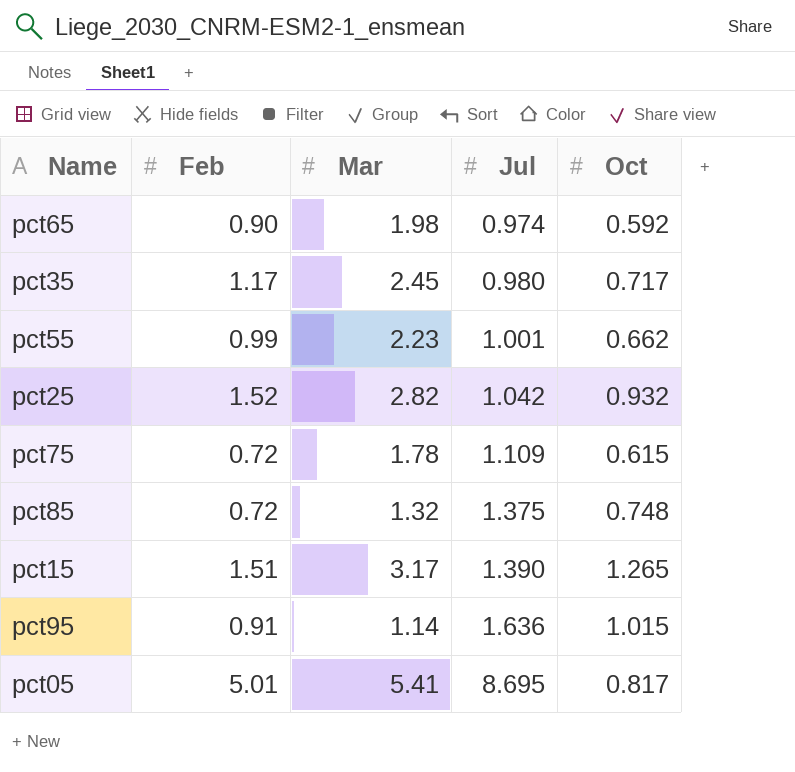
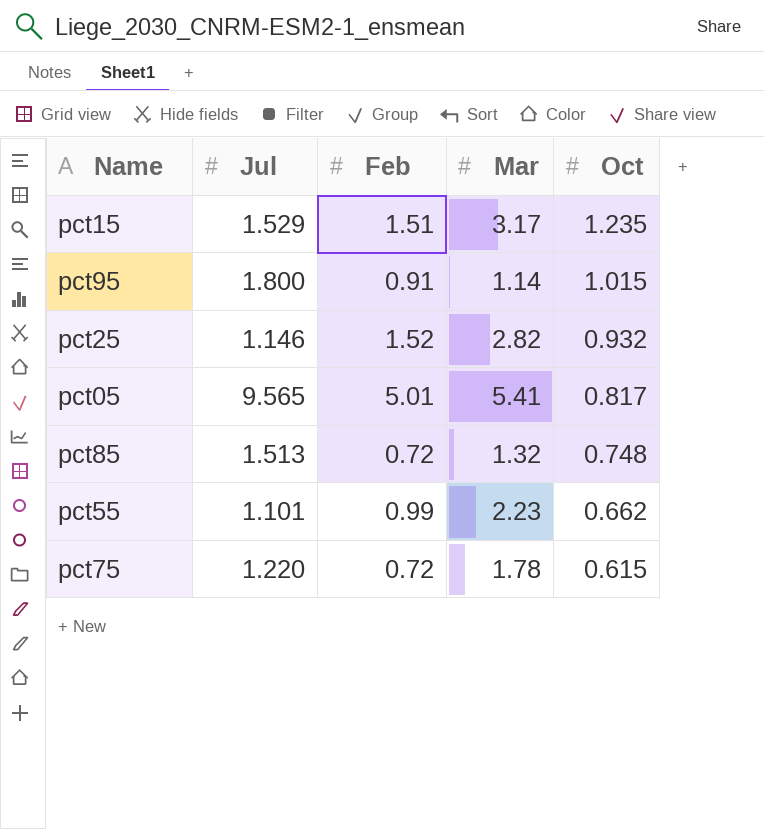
row order: Jul ascending -> Oct descending
column Jul | position: 4 -> 2
row pct65: 0.90 | 1.98 | 0.974 | 0.592 -> none
row pct35: 1.17 | 2.45 | 0.980 | 0.717 -> none
pct15 | Jul: 1.390 -> 1.529
pct15 | Oct: 1.265 -> 1.235
pct95 | Jul: 1.636 -> 1.800
pct25 | Jul: 1.042 -> 1.146
pct05 | Jul: 8.695 -> 9.565
pct85 | Jul: 1.375 -> 1.513
pct55 | Jul: 1.001 -> 1.101
pct75 | Jul: 1.109 -> 1.220

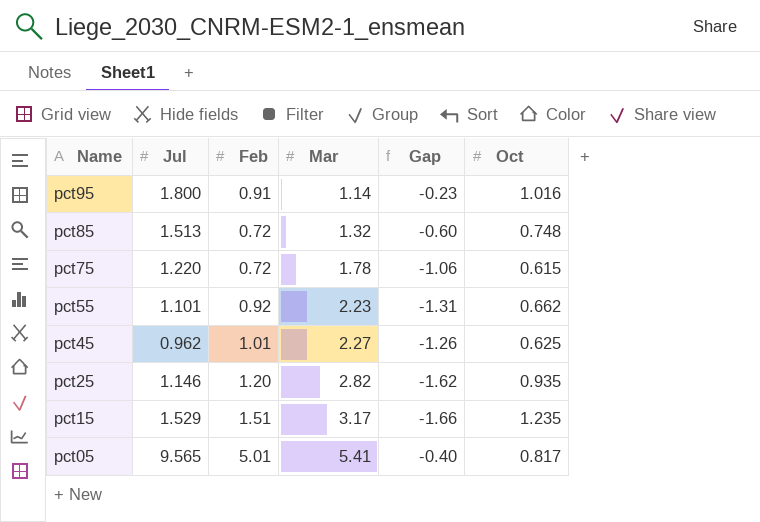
row order: Oct descending -> Name descending
column Gap | formula: none -> [Feb] - [Mar]
pct95 | Oct: 1.015 -> 1.016
pct55 | Feb: 0.99 -> 0.92
row pct45: none -> 0.962 | 1.01 | 2.27 | -1.26 | 0.625
pct25 | Feb: 1.52 -> 1.20
pct25 | Oct: 0.932 -> 0.935

